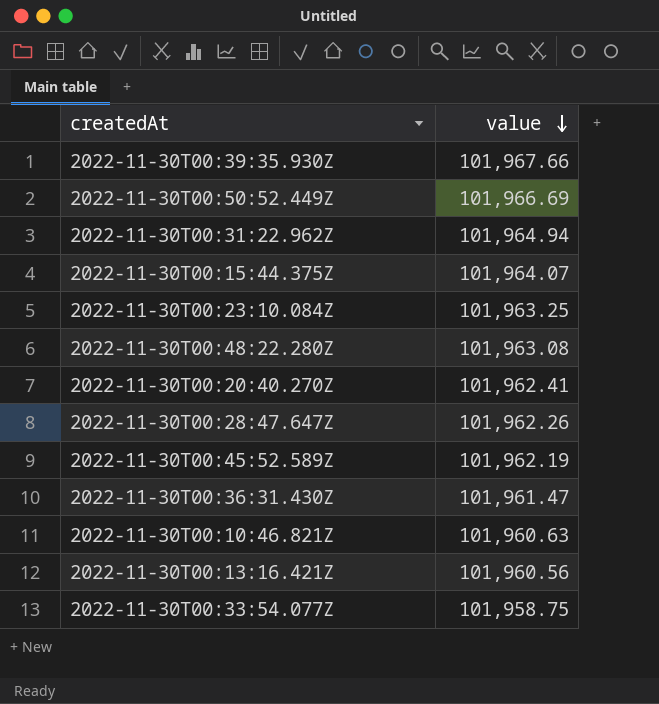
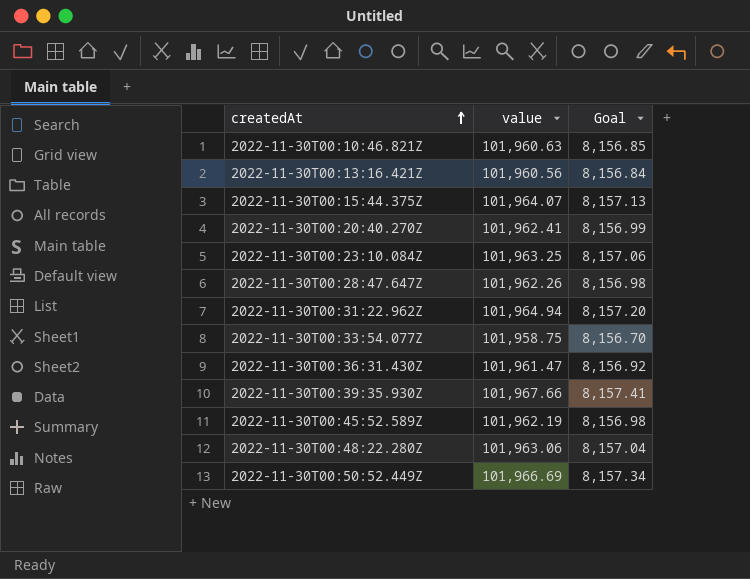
row order: value descending -> createdAt ascending
column Goal | formula: none -> [value] * 0.08
2022-11-30T00:48:22.280Z | value: 101,963.08 -> 101,963.06

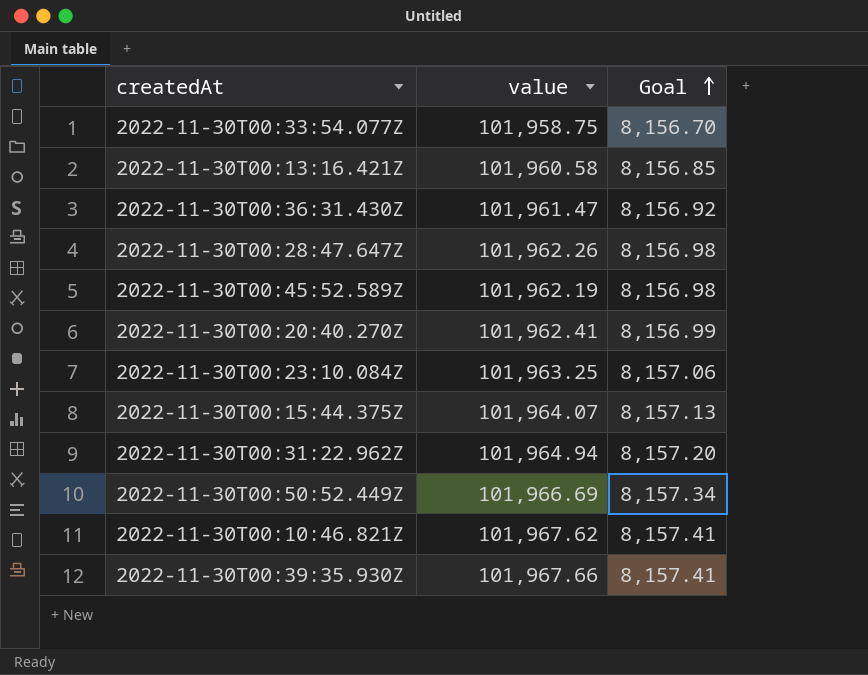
row order: createdAt ascending -> Goal ascending
row 2022-11-30T00:48:22.280Z: 101,963.06 | 8,157.04 -> none
2022-11-30T00:13:16.421Z | value: 101,960.56 -> 101,960.58
2022-11-30T00:13:16.421Z | Goal: 8,156.84 -> 8,156.85
2022-11-30T00:10:46.821Z | value: 101,960.63 -> 101,967.62
2022-11-30T00:10:46.821Z | Goal: 8,156.85 -> 8,157.41

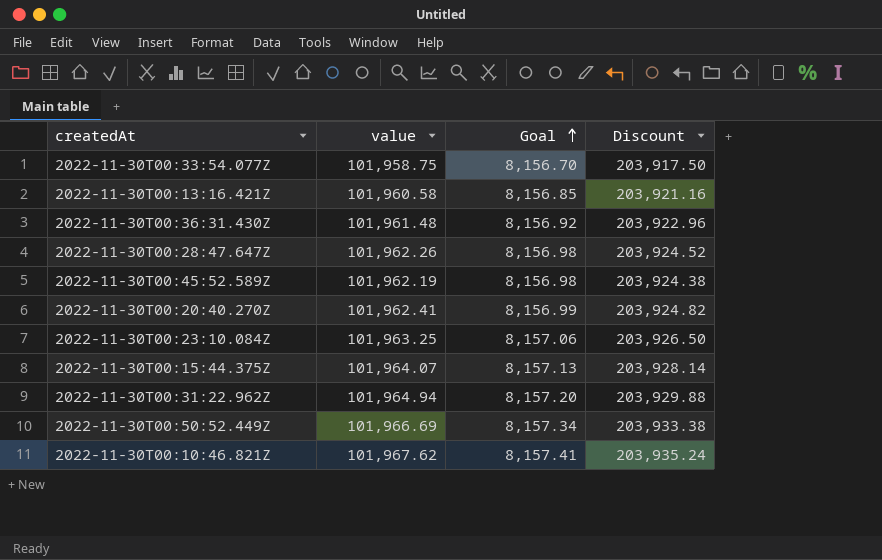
column Discount | formula: none -> [value] * 2
row 2022-11-30T00:39:35.930Z: 101,967.66 | 8,157.41 -> none
2022-11-30T00:36:31.430Z | value: 101,961.47 -> 101,961.48

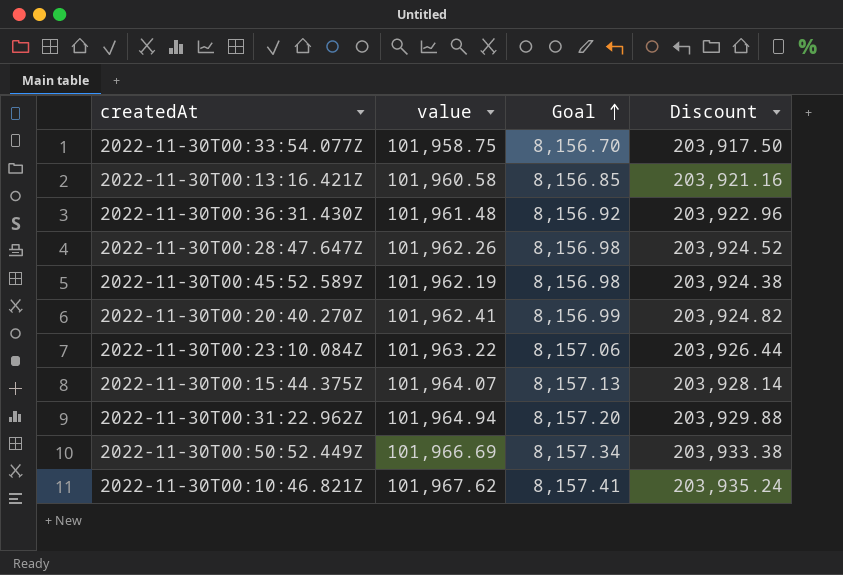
2022-11-30T00:23:10.084Z | value: 101,963.25 -> 101,963.22
2022-11-30T00:23:10.084Z | Discount: 203,926.50 -> 203,926.44

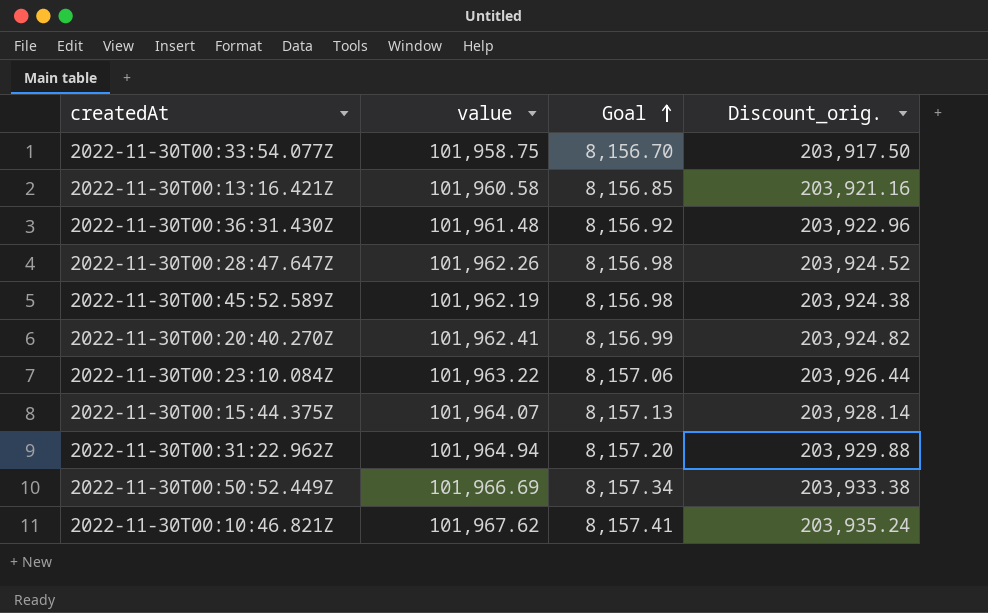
column name: Discount -> Discount_orig.

